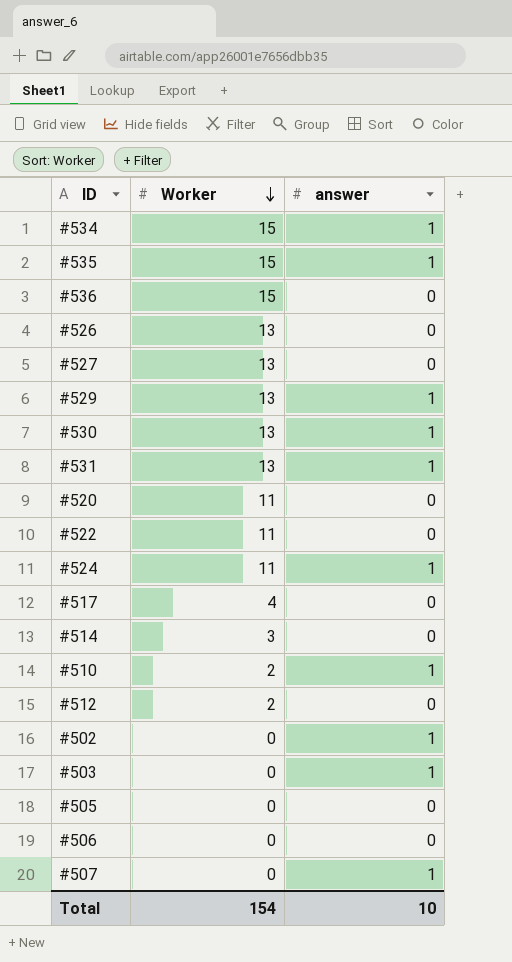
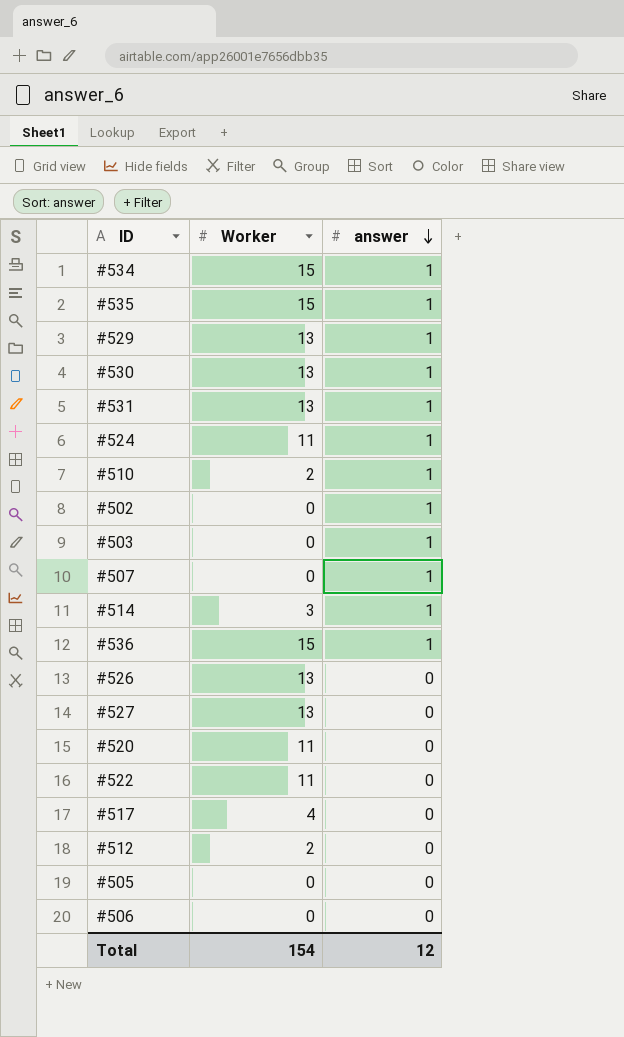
row order: Worker descending -> answer descending
#514 | answer: 0 -> 1
#536 | answer: 0 -> 1
Total | answer: 10 -> 12

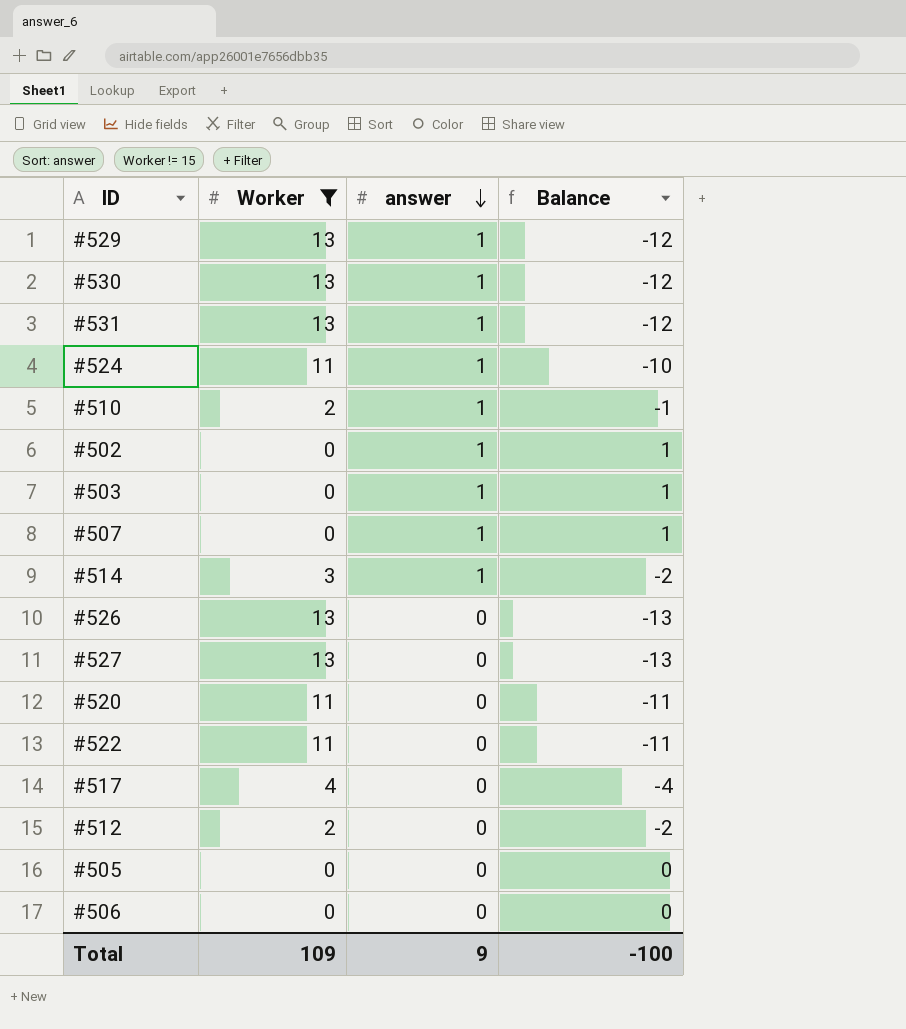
filter: none -> Worker != 15
column Balance | formula: none -> [answer] - [Worker]
Total | Worker: 154 -> 109
Total | answer: 12 -> 9

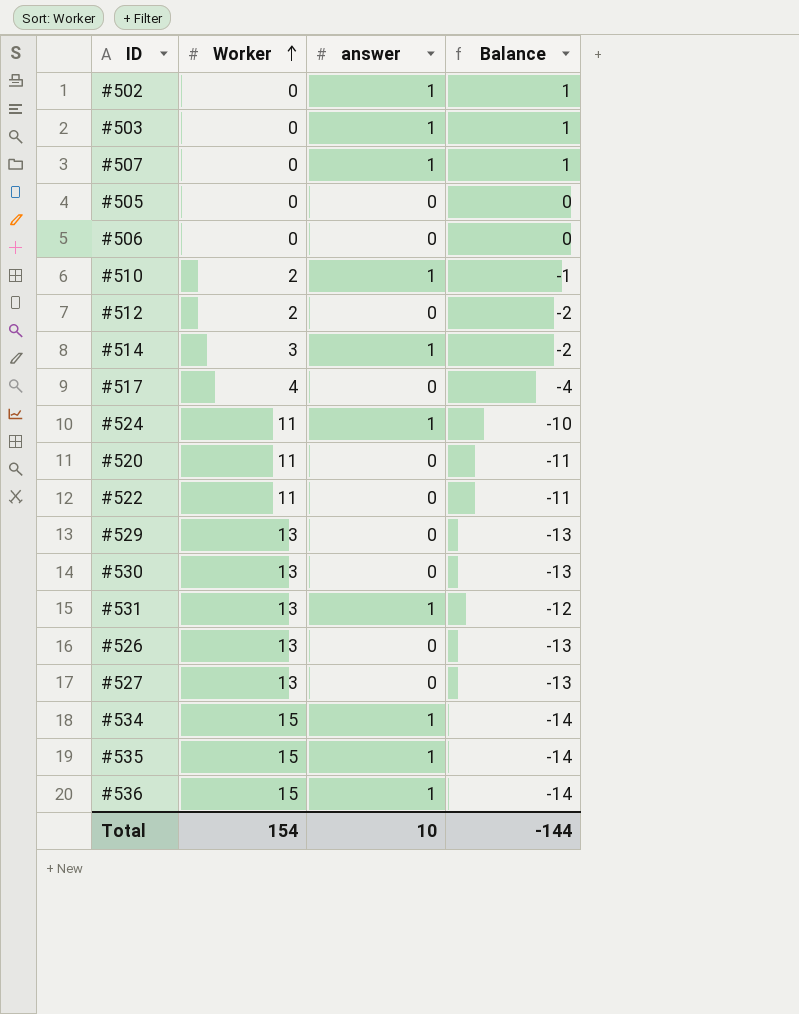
filter: Worker != 15 -> none
row order: answer descending -> Worker ascending
#529 | answer: 1 -> 0
#529 | Balance: -12 -> -13
#530 | answer: 1 -> 0
#530 | Balance: -12 -> -13
Total | Worker: 109 -> 154
Total | answer: 9 -> 10
Total | Balance: -100 -> -144

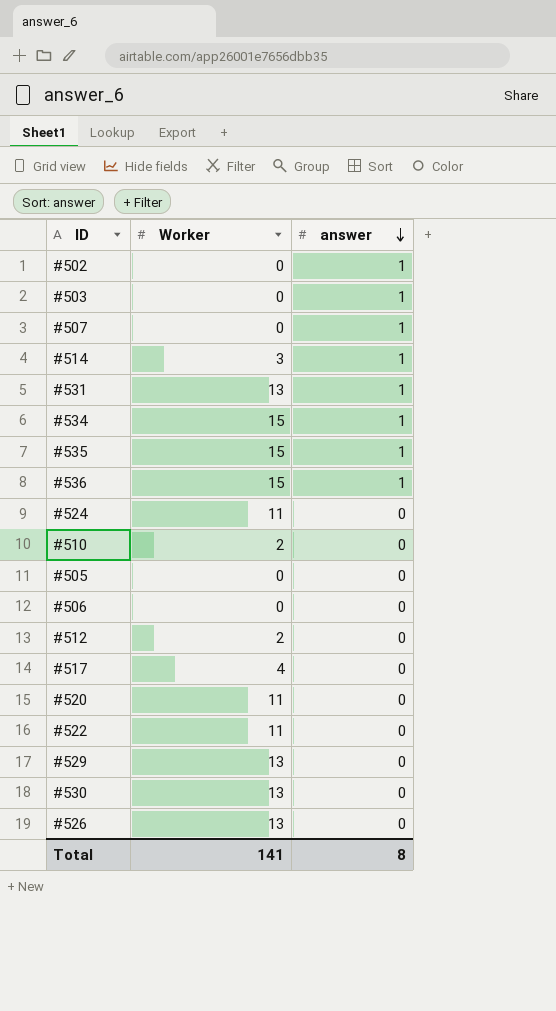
row order: Worker ascending -> answer descending
column Balance | formula: [answer] - [Worker] -> none
row #527: 13 | 0 | -13 -> none
#524 | answer: 1 -> 0
#510 | answer: 1 -> 0
Total | Worker: 154 -> 141
Total | answer: 10 -> 8

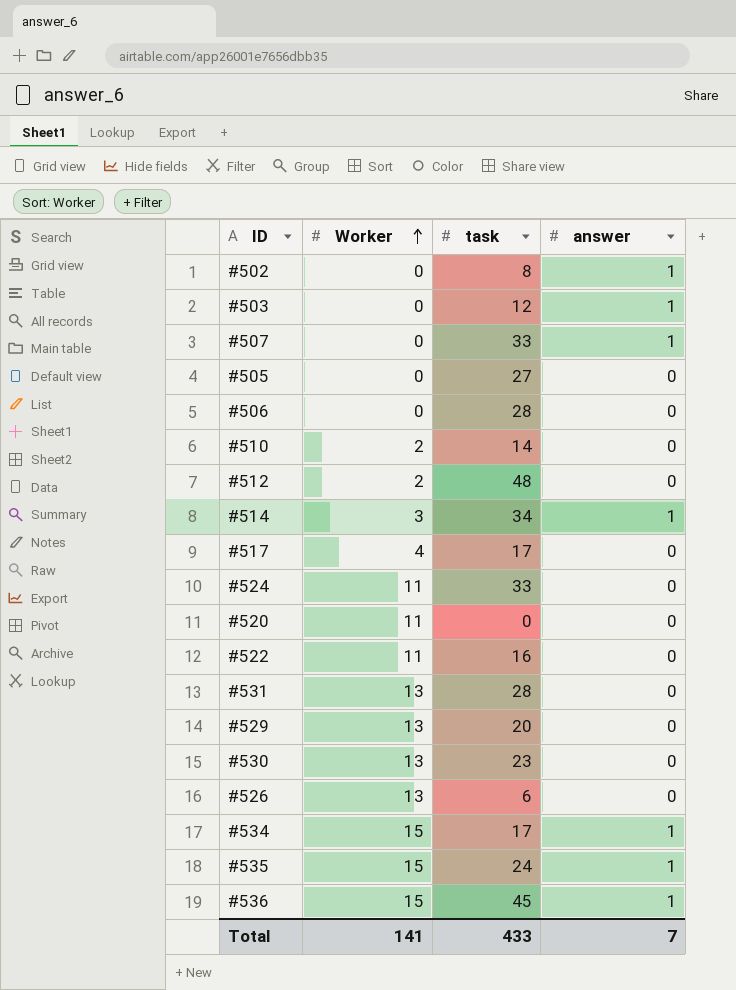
row order: answer descending -> Worker ascending
column task | position: none -> 3
#531 | answer: 1 -> 0
Total | answer: 8 -> 7

